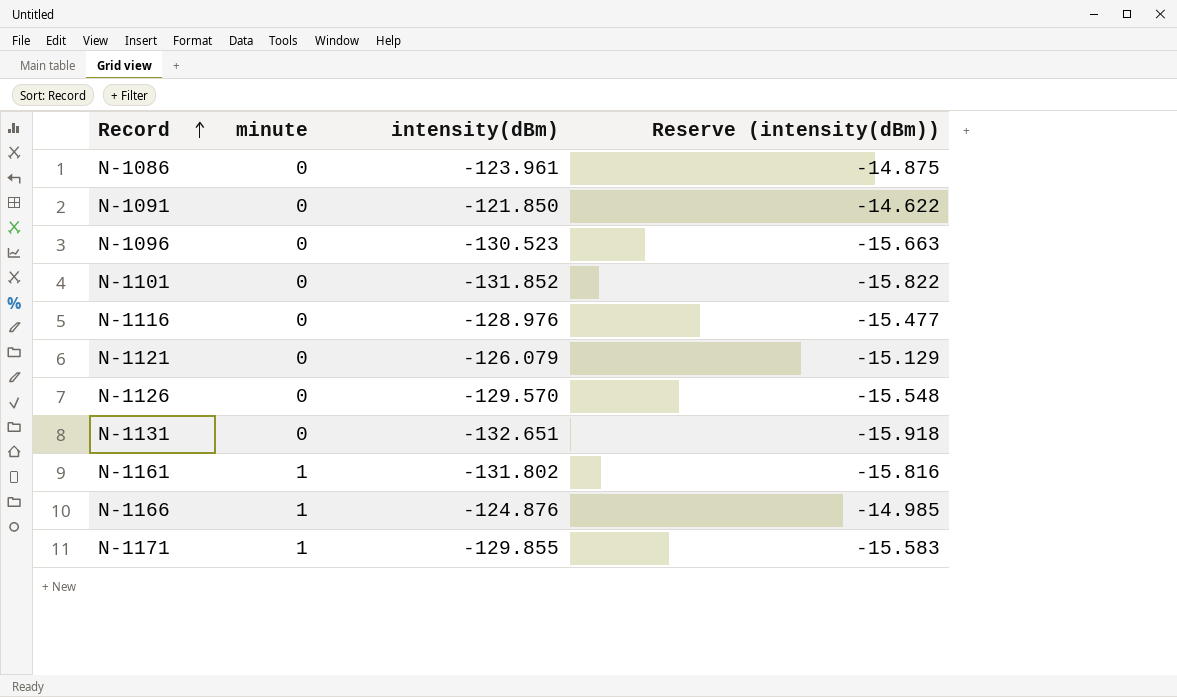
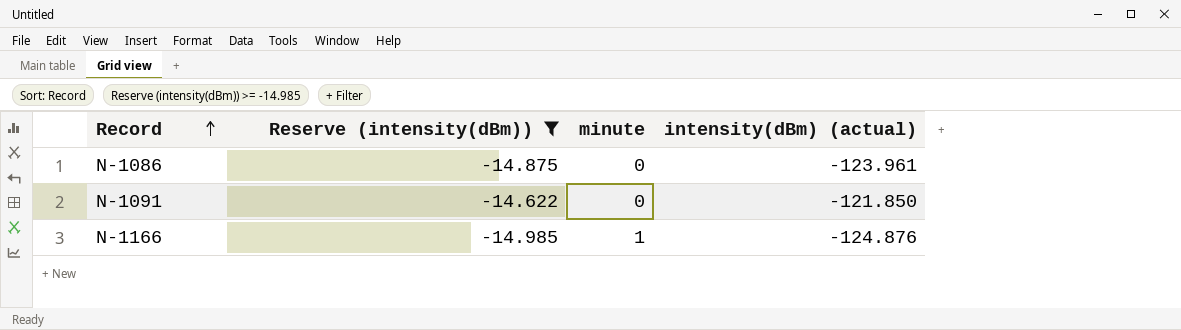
filter: none -> Reserve (intensity(dBm)) >= -14.985
column Reserve (intensity(dBm)) | position: 4 -> 2
column name: intensity(dBm) -> intensity(dBm) (actual)

